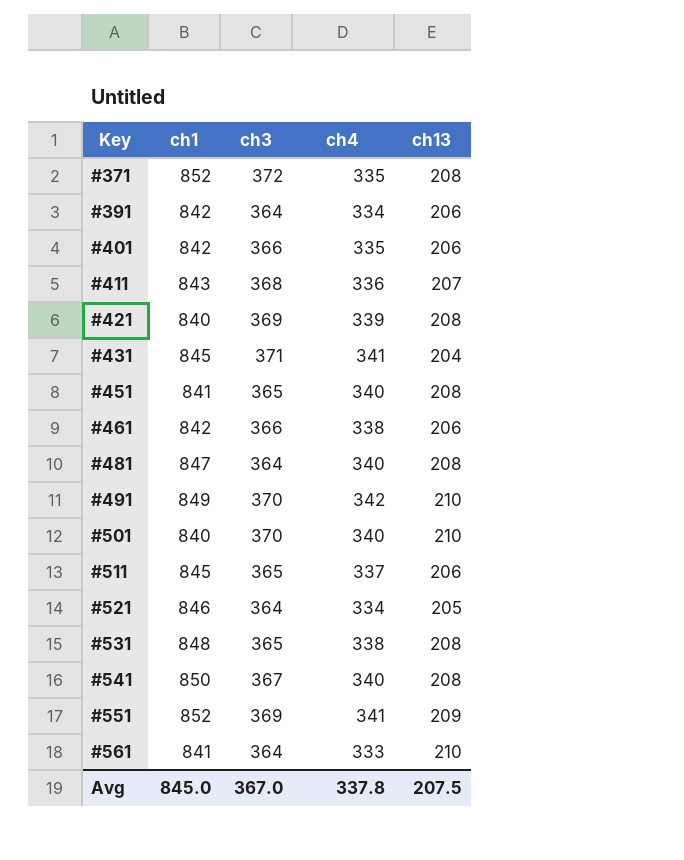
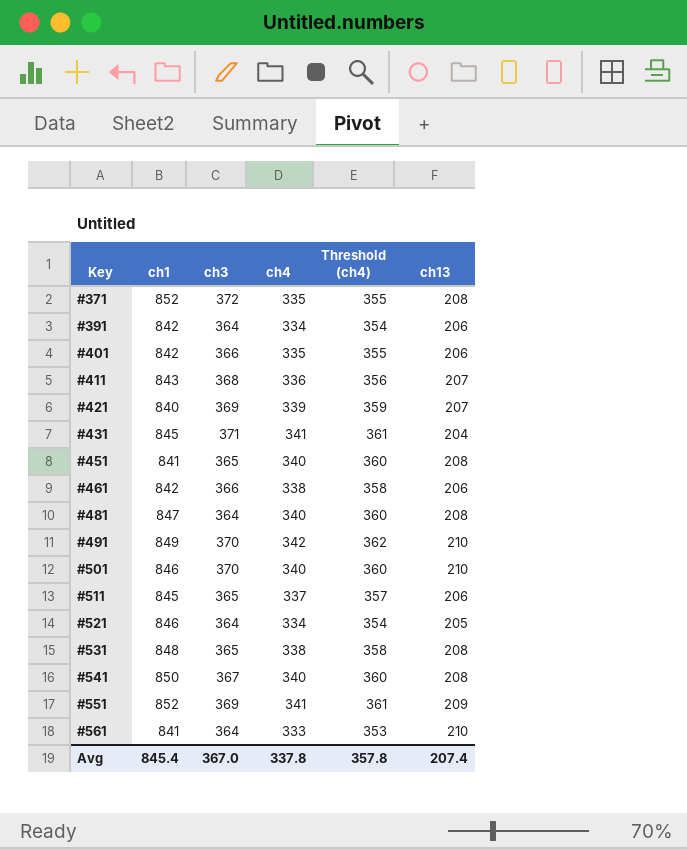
column Threshold (ch4) | formula: none -> [ch4] + 20
#421 | ch13: 208 -> 207
#501 | ch1: 840 -> 846
Avg | ch1: 845.0 -> 845.4
Avg | ch13: 207.5 -> 207.4

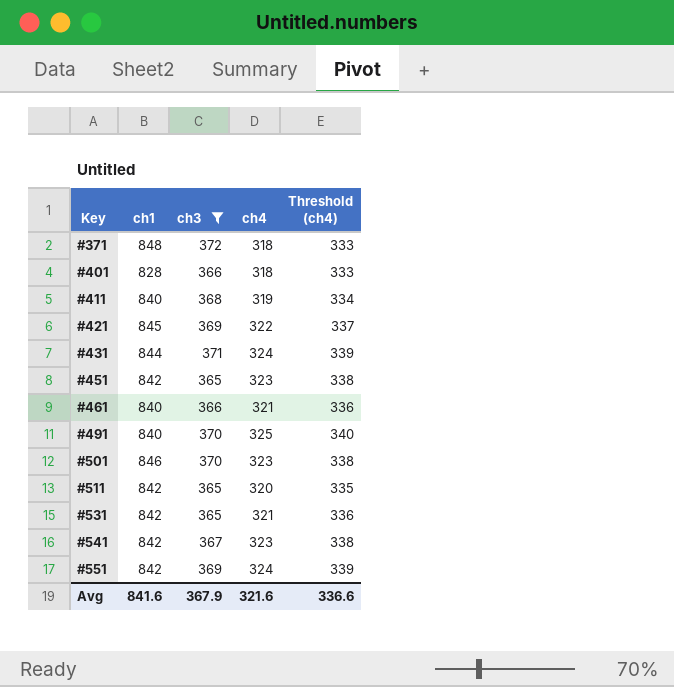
filter: none -> ch3 != 364
column ch13 | position: 6 -> none
column Threshold (ch4) | formula: [ch4] + 20 -> [ch4] + 15
#371 | ch1: 852 -> 848
#371 | ch4: 335 -> 318
#401 | ch1: 842 -> 828
#401 | ch4: 335 -> 318
#411 | ch1: 843 -> 840
#411 | ch4: 336 -> 319
#421 | ch1: 840 -> 845
#421 | ch4: 339 -> 322
#431 | ch1: 845 -> 844
#431 | ch4: 341 -> 324
#451 | ch1: 841 -> 842
#451 | ch4: 340 -> 323
#461 | ch1: 842 -> 840
#461 | ch4: 338 -> 321
#491 | ch1: 849 -> 840
#491 | ch4: 342 -> 325
#501 | ch4: 340 -> 323
#511 | ch1: 845 -> 842
#511 | ch4: 337 -> 320
#531 | ch1: 848 -> 842
#531 | ch4: 338 -> 321
#541 | ch1: 850 -> 842
#541 | ch4: 340 -> 323
#551 | ch1: 852 -> 842
#551 | ch4: 341 -> 324
Avg | ch1: 845.4 -> 841.6
Avg | ch3: 367.0 -> 367.9
Avg | ch4: 337.8 -> 321.6
Avg | Threshold (ch4): 357.8 -> 336.6

